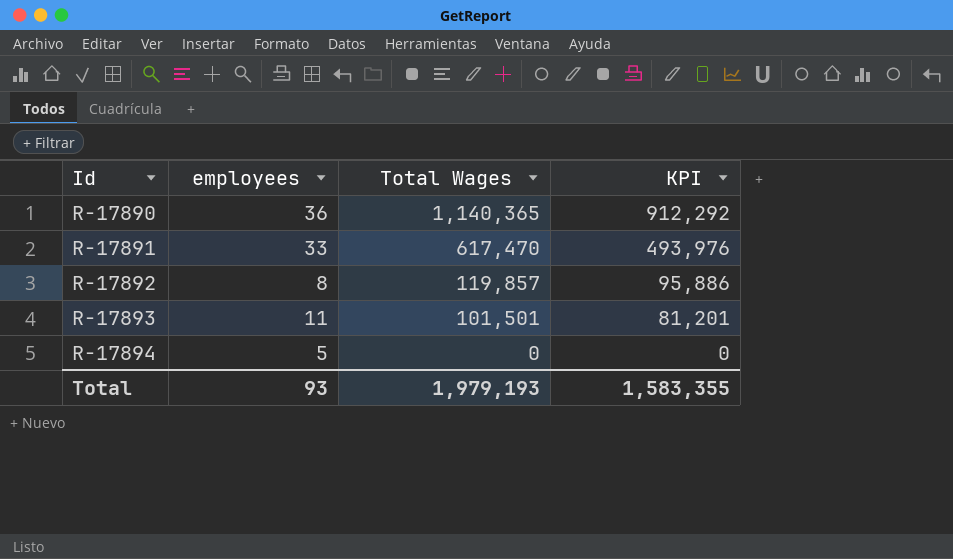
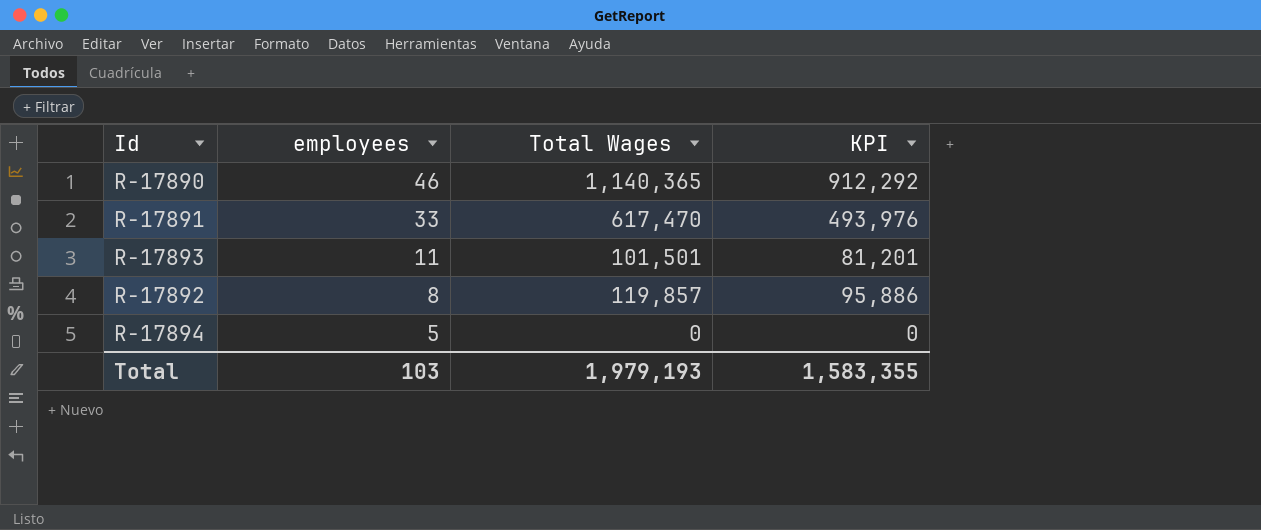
row order: Id ascending -> employees descending
R-17890 | employees: 36 -> 46
Total | employees: 93 -> 103

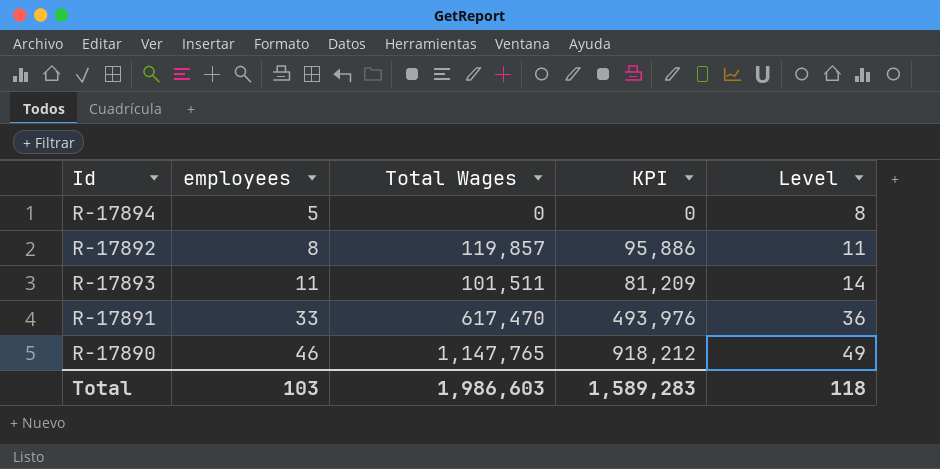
row order: employees descending -> employees ascending
column Level | formula: none -> [employees] + 3
R-17893 | Total Wages: 101,501 -> 101,511
R-17893 | KPI: 81,201 -> 81,209
R-17890 | Total Wages: 1,140,365 -> 1,147,765
R-17890 | KPI: 912,292 -> 918,212
Total | Total Wages: 1,979,193 -> 1,986,603
Total | KPI: 1,583,355 -> 1,589,283

